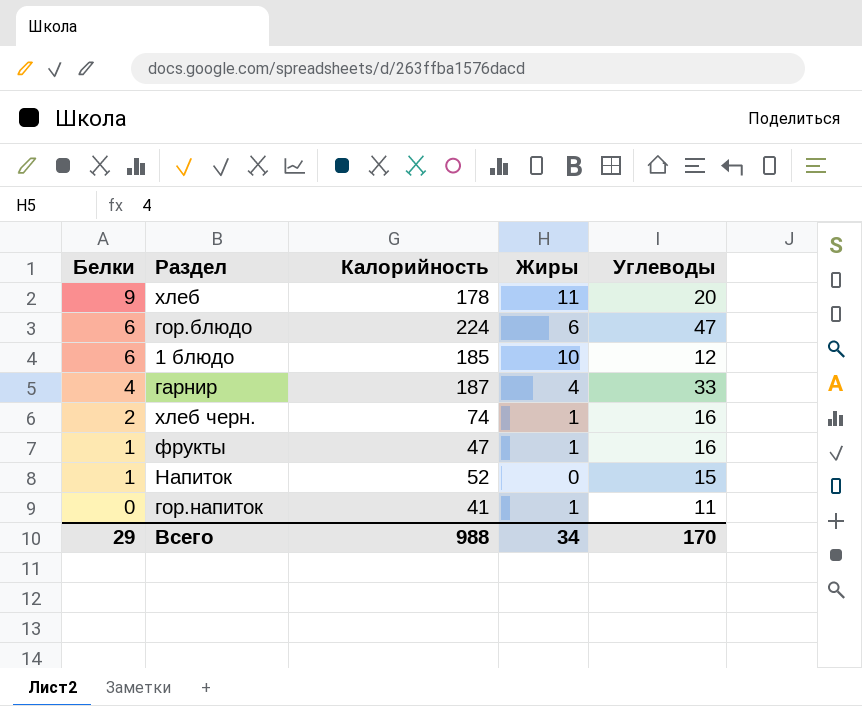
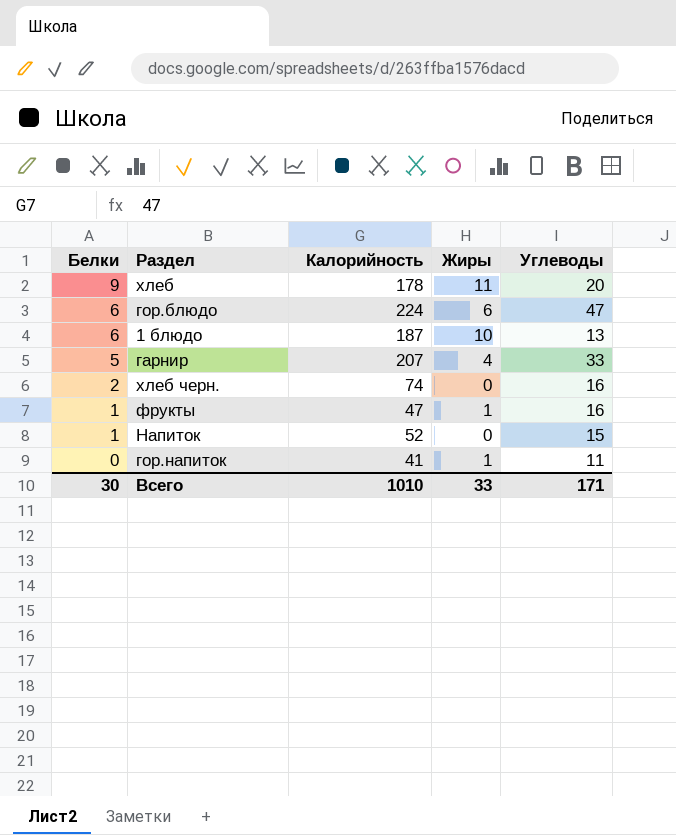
1 блюдо | Калорийность: 185 -> 187
1 блюдо | Углеводы: 12 -> 13
гарнир | Белки: 4 -> 5
гарнир | Калорийность: 187 -> 207
хлеб черн. | Жиры: 1 -> 0
Всего | Белки: 29 -> 30
Всего | Калорийность: 988 -> 1010
Всего | Жиры: 34 -> 33
Всего | Углеводы: 170 -> 171

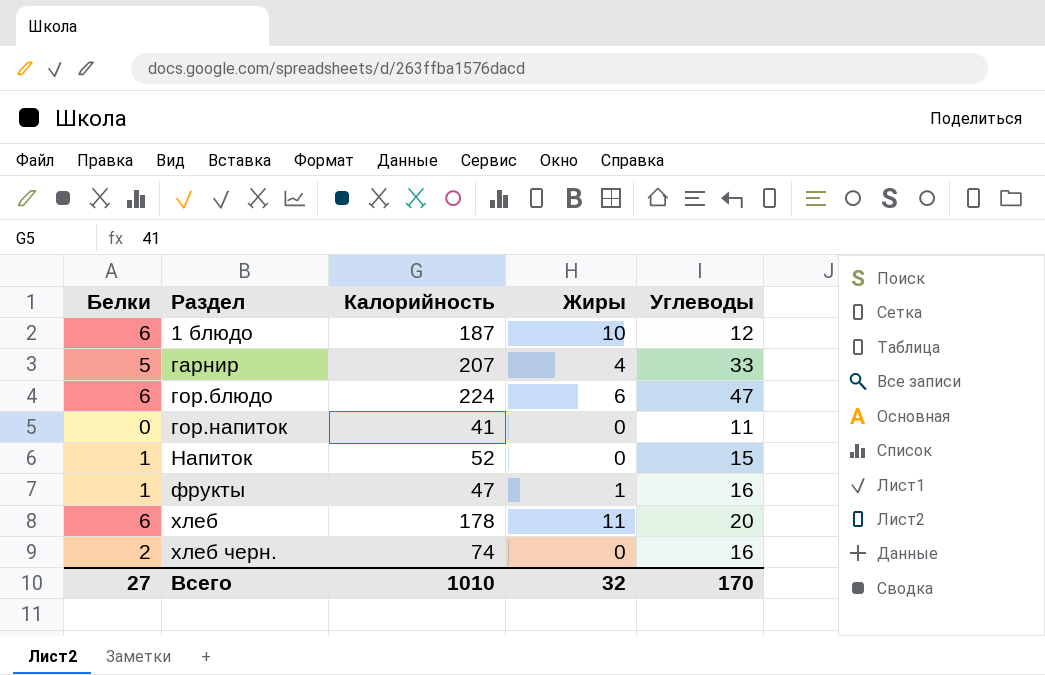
row order: Белки descending -> Раздел ascending
1 блюдо | Углеводы: 13 -> 12
гор.напиток | Жиры: 1 -> 0
хлеб | Белки: 9 -> 6
Всего | Белки: 30 -> 27
Всего | Жиры: 33 -> 32
Всего | Углеводы: 171 -> 170

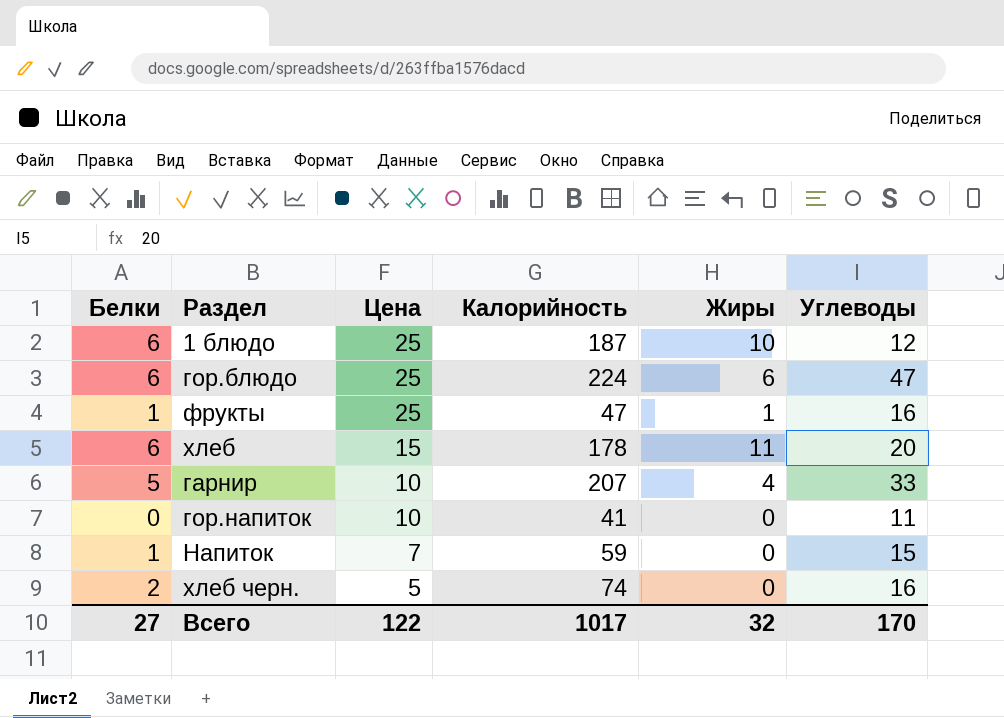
row order: Раздел ascending -> Цена descending
column Цена | position: none -> 3
Напиток | Калорийность: 52 -> 59
Всего | Калорийность: 1010 -> 1017

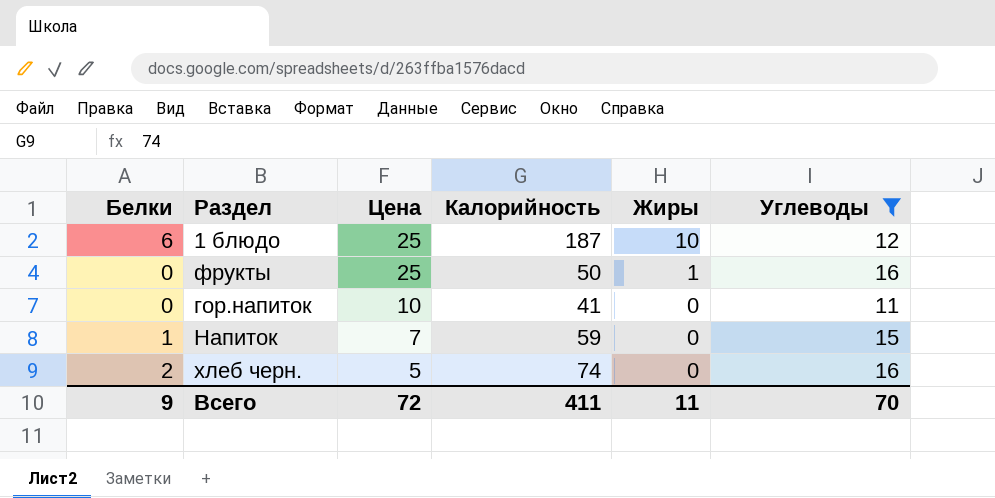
filter: none -> Углеводы <= 16
фрукты | Белки: 1 -> 0
фрукты | Калорийность: 47 -> 50
Всего | Белки: 27 -> 9
Всего | Цена: 122 -> 72
Всего | Калорийность: 1017 -> 411
Всего | Жиры: 32 -> 11
Всего | Углеводы: 170 -> 70

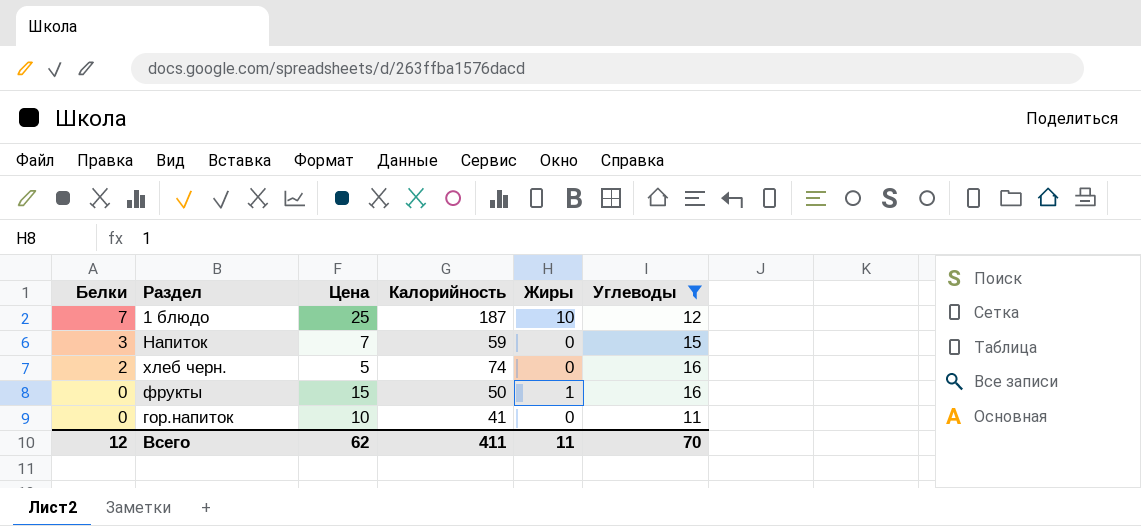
row order: Цена descending -> Белки descending
1 блюдо | Белки: 6 -> 7
Напиток | Белки: 1 -> 3
фрукты | Цена: 25 -> 15
Всего | Белки: 9 -> 12
Всего | Цена: 72 -> 62

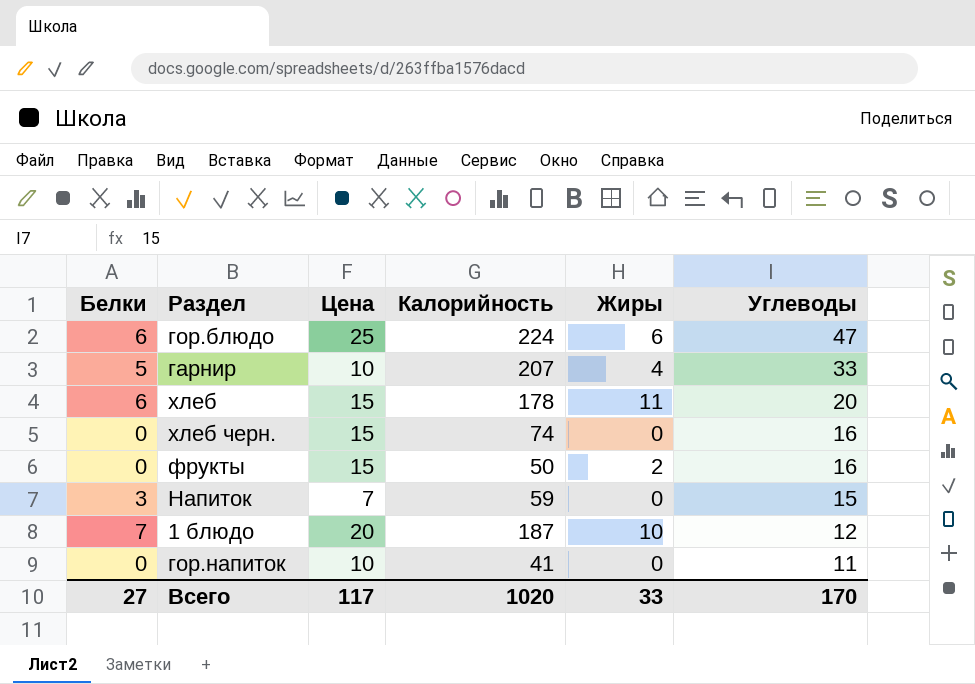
filter: Углеводы <= 16 -> none
row order: Белки descending -> Углеводы descending
хлеб черн. | Белки: 2 -> 0
хлеб черн. | Цена: 5 -> 15
фрукты | Жиры: 1 -> 2
1 блюдо | Цена: 25 -> 20
Всего | Белки: 12 -> 27
Всего | Цена: 62 -> 117
Всего | Калорийность: 411 -> 1020
Всего | Жиры: 11 -> 33
Всего | Углеводы: 70 -> 170

